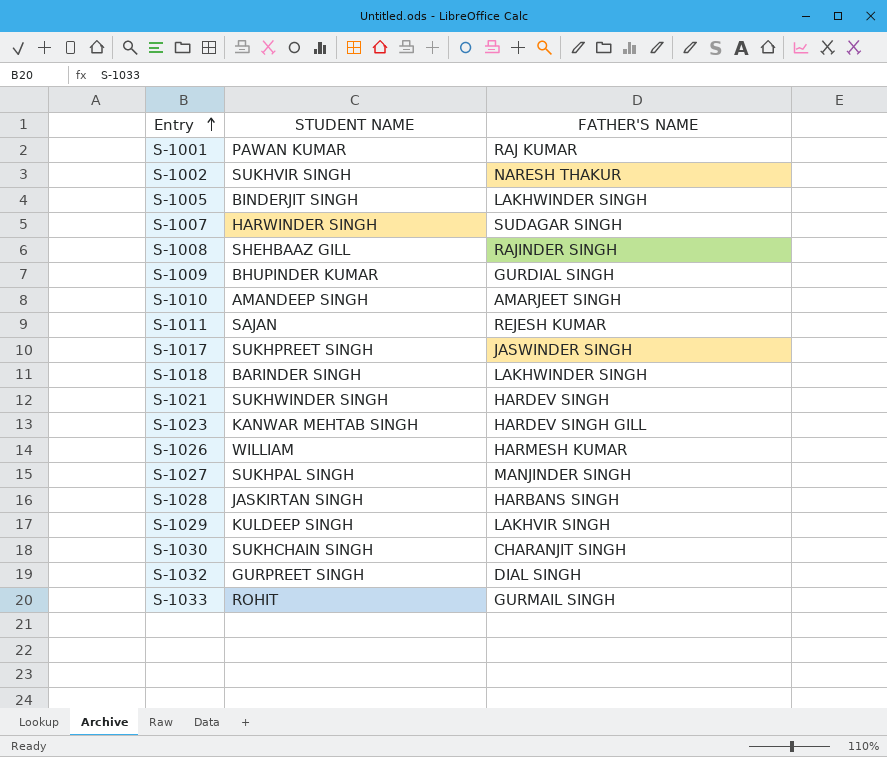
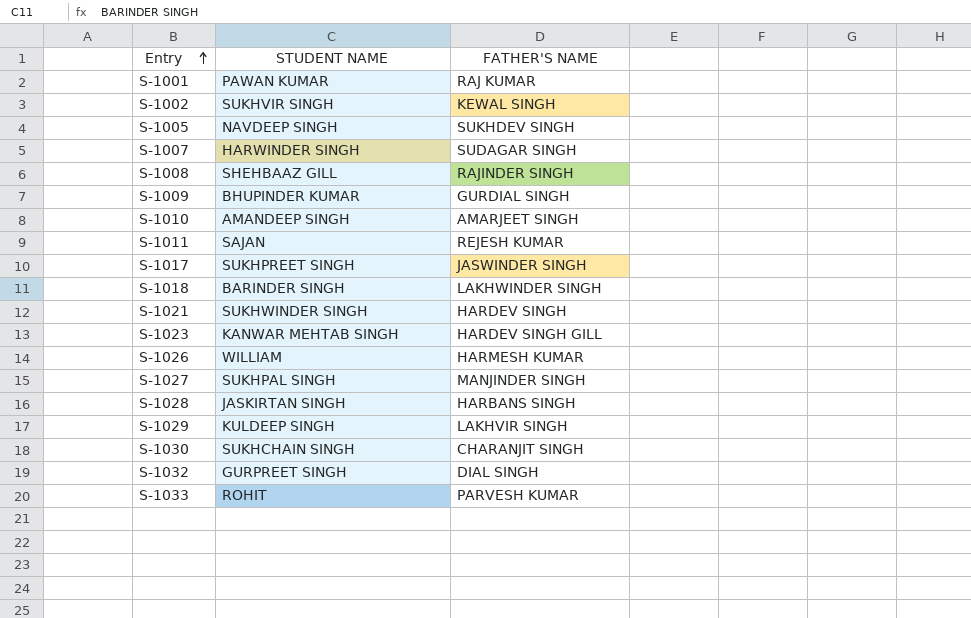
S-1002 | FATHER'S NAME: NARESH THAKUR -> KEWAL SINGH
S-1005 | STUDENT NAME: BINDERJIT SINGH -> NAVDEEP SINGH
S-1005 | FATHER'S NAME: LAKHWINDER SINGH -> SUKHDEV SINGH
S-1033 | FATHER'S NAME: GURMAIL SINGH -> PARVESH KUMAR

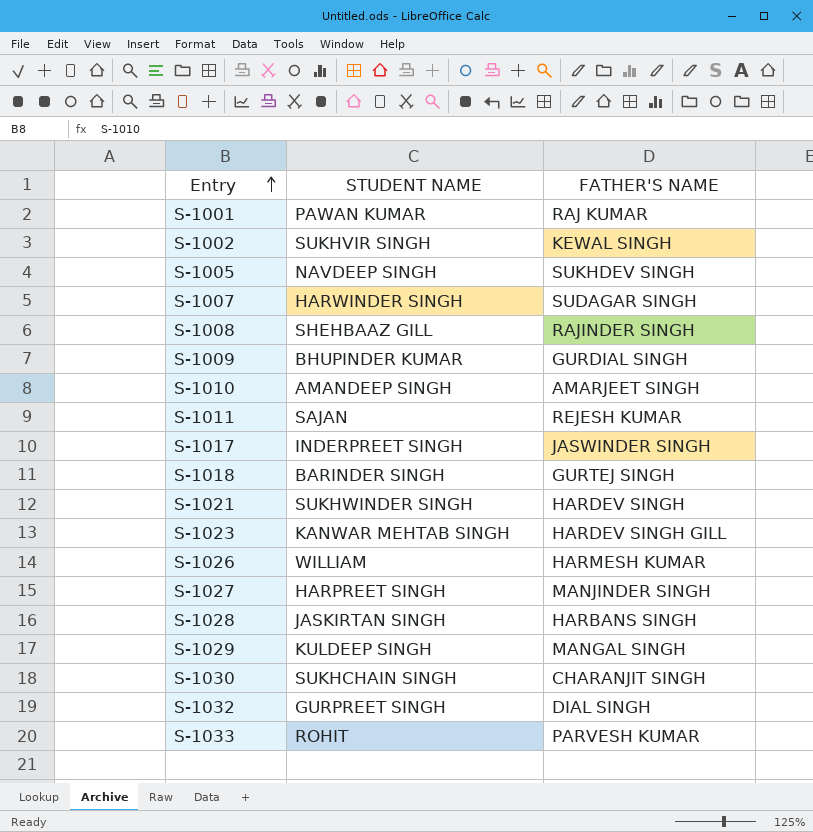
S-1017 | STUDENT NAME: SUKHPREET SINGH -> INDERPREET SINGH
S-1018 | FATHER'S NAME: LAKHWINDER SINGH -> GURTEJ SINGH
S-1027 | STUDENT NAME: SUKHPAL SINGH -> HARPREET SINGH
S-1029 | FATHER'S NAME: LAKHVIR SINGH -> MANGAL SINGH

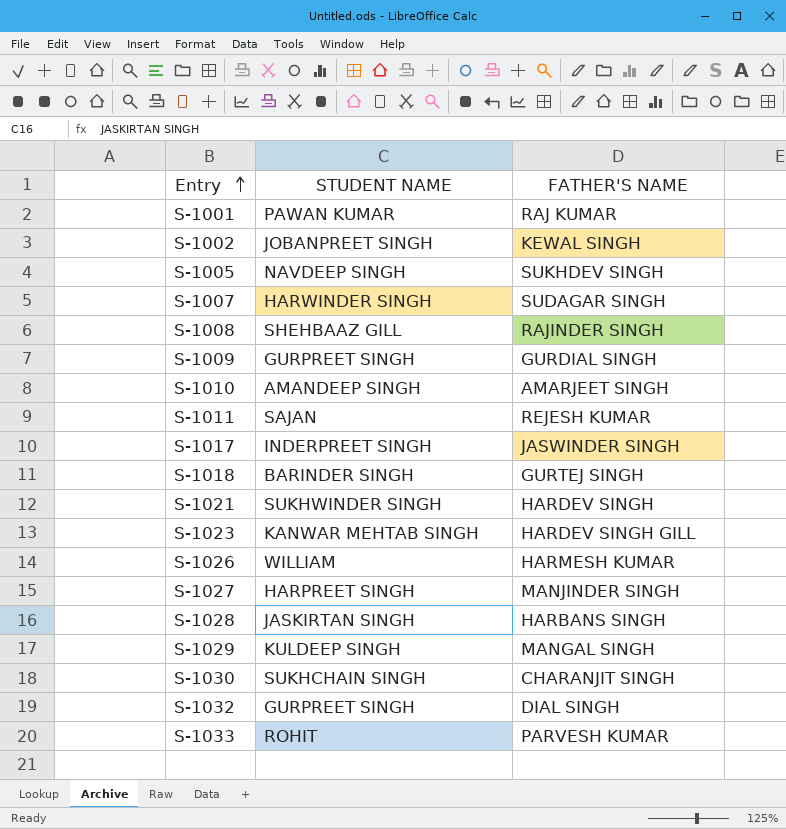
S-1002 | STUDENT NAME: SUKHVIR SINGH -> JOBANPREET SINGH
S-1009 | STUDENT NAME: BHUPINDER KUMAR -> GURPREET SINGH

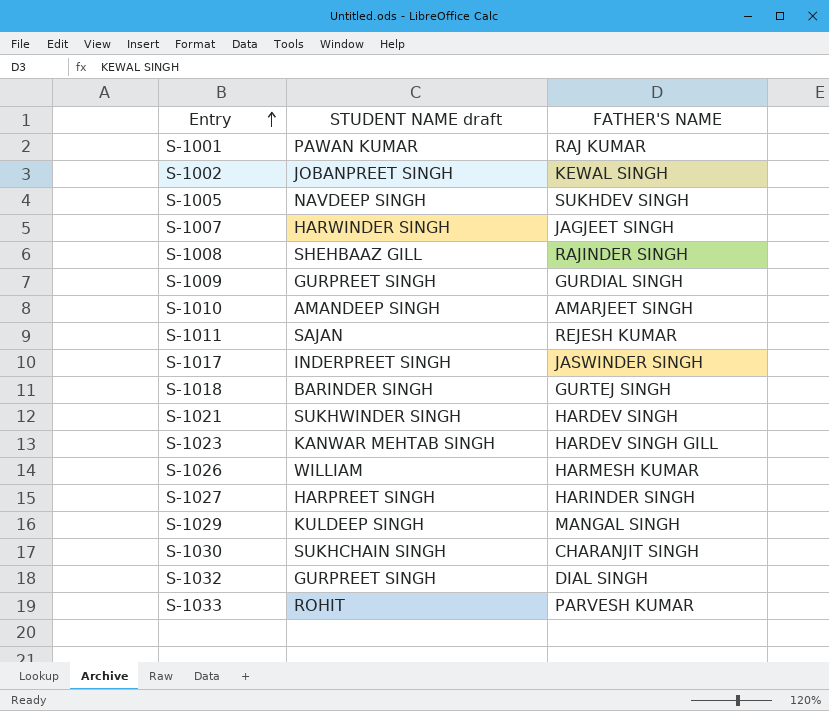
column name: STUDENT NAME -> STUDENT NAME draft
row S-1028: JASKIRTAN SINGH | HARBANS SINGH -> none
S-1007 | FATHER'S NAME: SUDAGAR SINGH -> JAGJEET SINGH
S-1027 | FATHER'S NAME: MANJINDER SINGH -> HARINDER SINGH

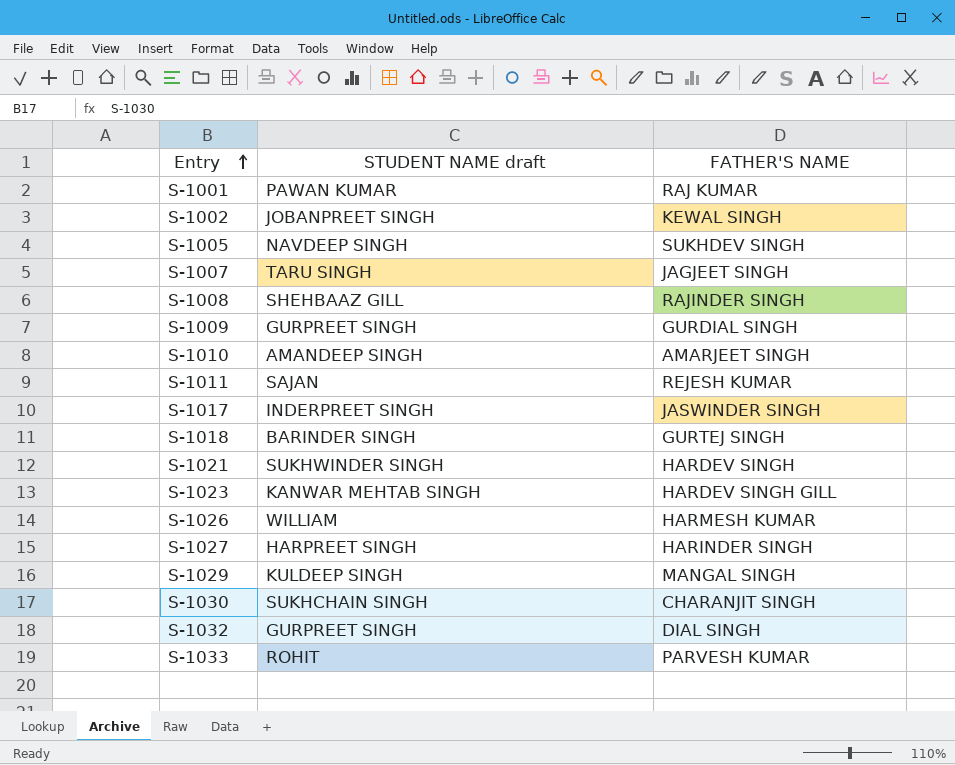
S-1007 | STUDENT NAME draft: HARWINDER SINGH -> TARU SINGH

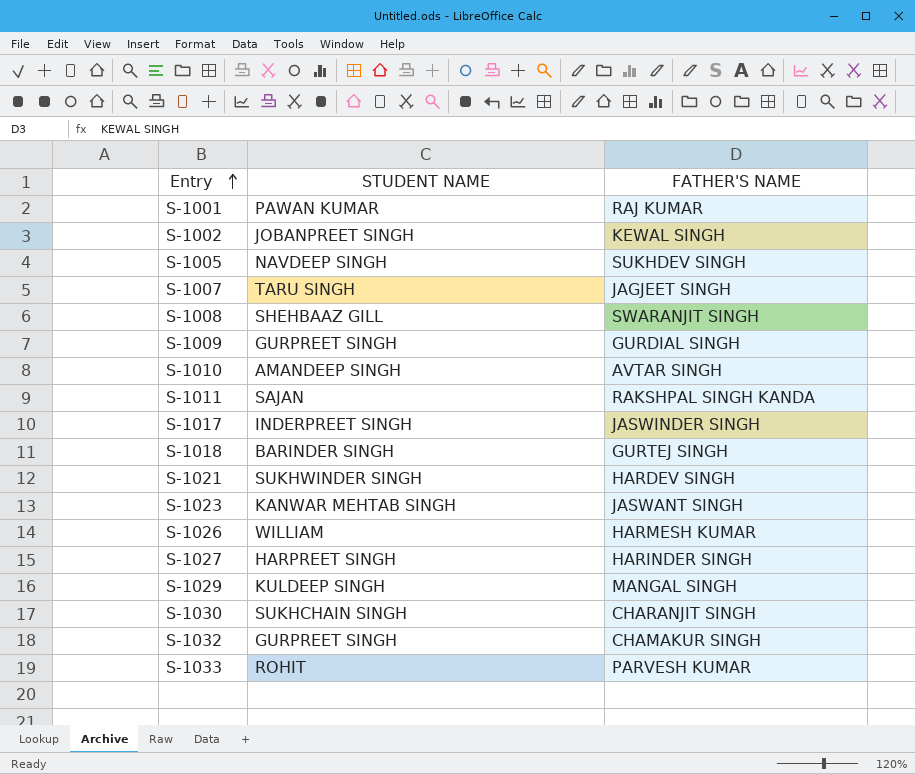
column name: STUDENT NAME draft -> STUDENT NAME
S-1008 | FATHER'S NAME: RAJINDER SINGH -> SWARANJIT SINGH
S-1010 | FATHER'S NAME: AMARJEET SINGH -> AVTAR SINGH
S-1011 | FATHER'S NAME: REJESH KUMAR -> RAKSHPAL SINGH KANDA
S-1023 | FATHER'S NAME: HARDEV SINGH GILL -> JASWANT SINGH
S-1032 | FATHER'S NAME: DIAL SINGH -> CHAMAKUR SINGH

